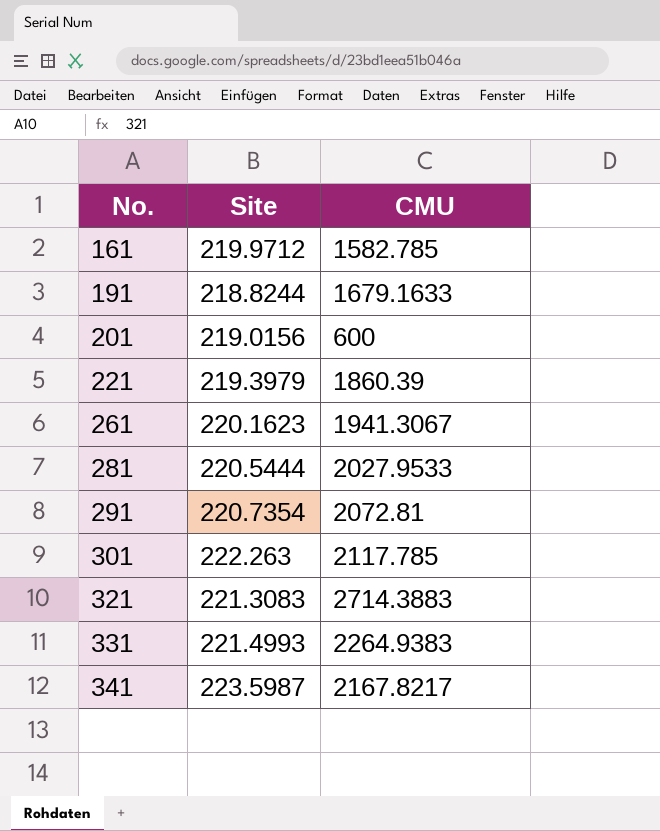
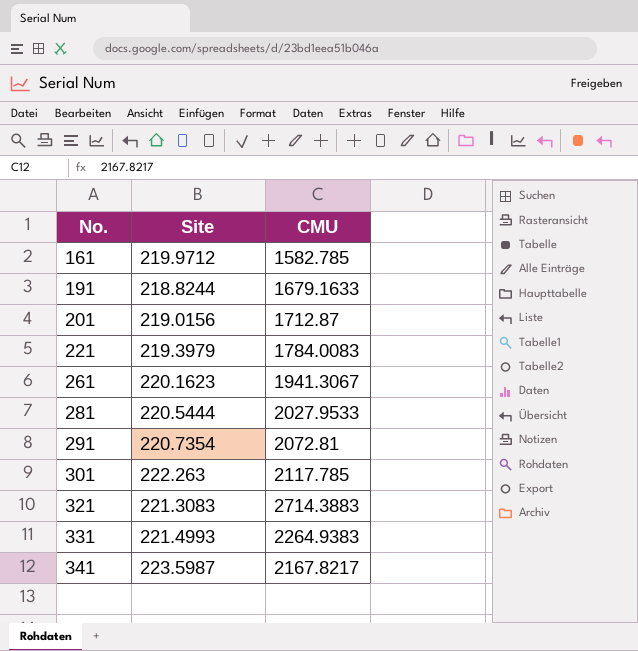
201 | CMU: 600 -> 1712.87
221 | CMU: 1860.39 -> 1784.0083

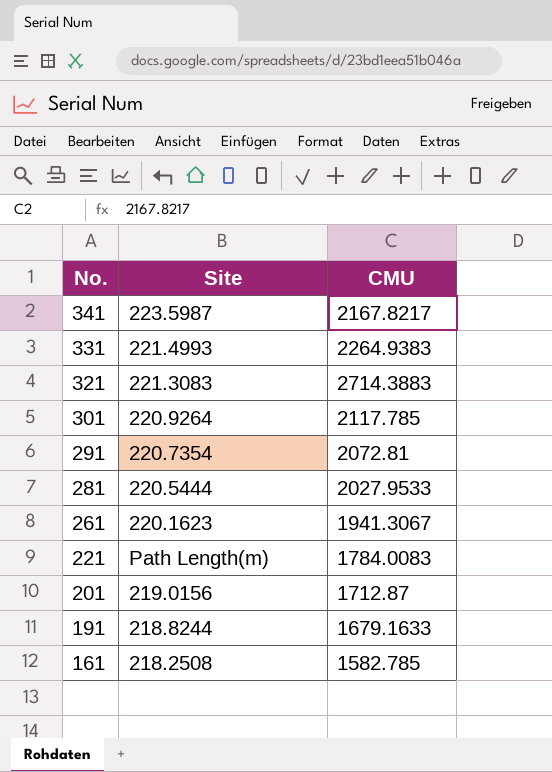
row order: No. ascending -> No. descending
301 | Site: 222.263 -> 220.9264
221 | Site: 219.3979 -> Path Length(m)
161 | Site: 219.9712 -> 218.2508

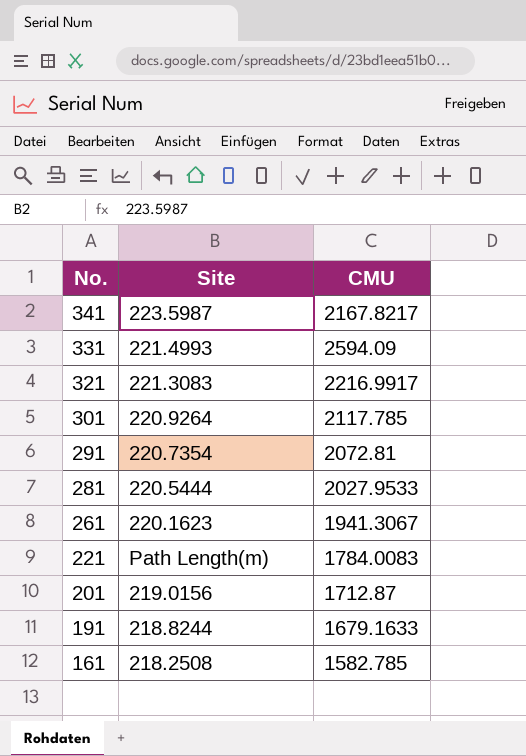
331 | CMU: 2264.9383 -> 2594.09
321 | CMU: 2714.3883 -> 2216.9917

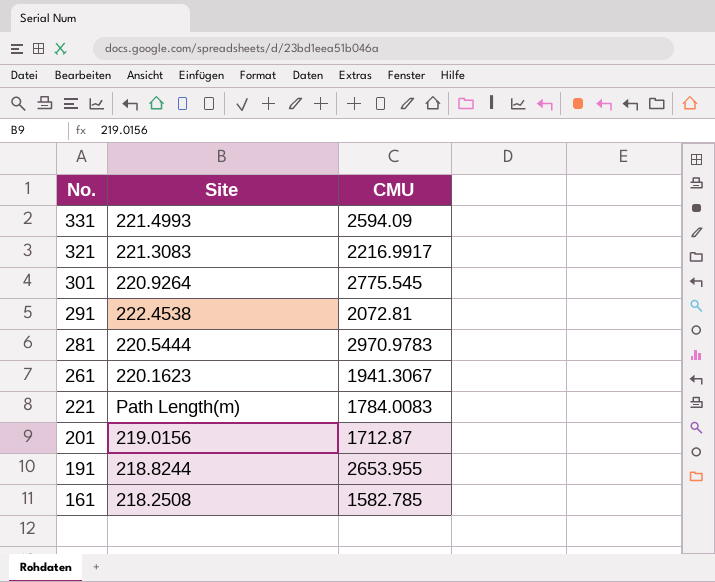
row 341: 223.5987 | 2167.8217 -> none
301 | CMU: 2117.785 -> 2775.545
291 | Site: 220.7354 -> 222.4538
281 | CMU: 2027.9533 -> 2970.9783
191 | CMU: 1679.1633 -> 2653.955

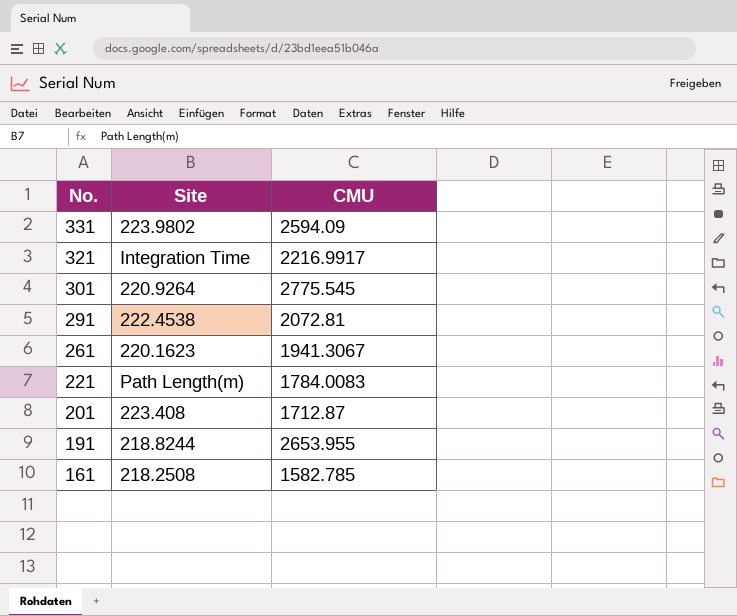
row 281: 220.5444 | 2970.9783 -> none
331 | Site: 221.4993 -> 223.9802
321 | Site: 221.3083 -> Integration Time
201 | Site: 219.0156 -> 223.408

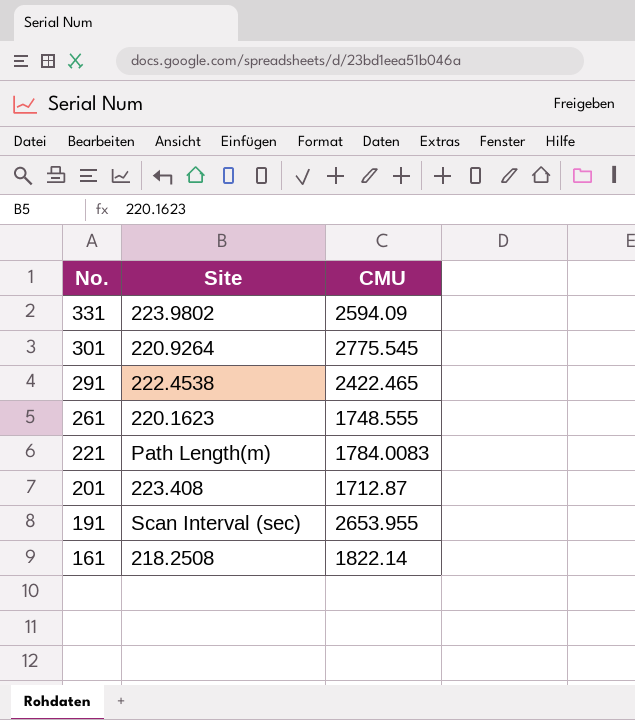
row 321: Integration Time | 2216.9917 -> none
291 | CMU: 2072.81 -> 2422.465
261 | CMU: 1941.3067 -> 1748.555
191 | Site: 218.8244 -> Scan Interval (sec)
161 | CMU: 1582.785 -> 1822.14

